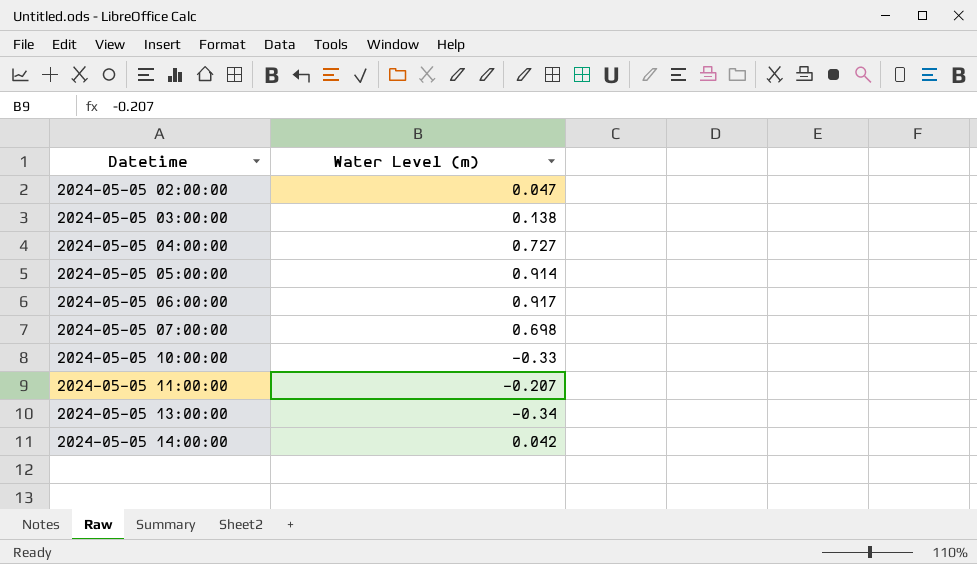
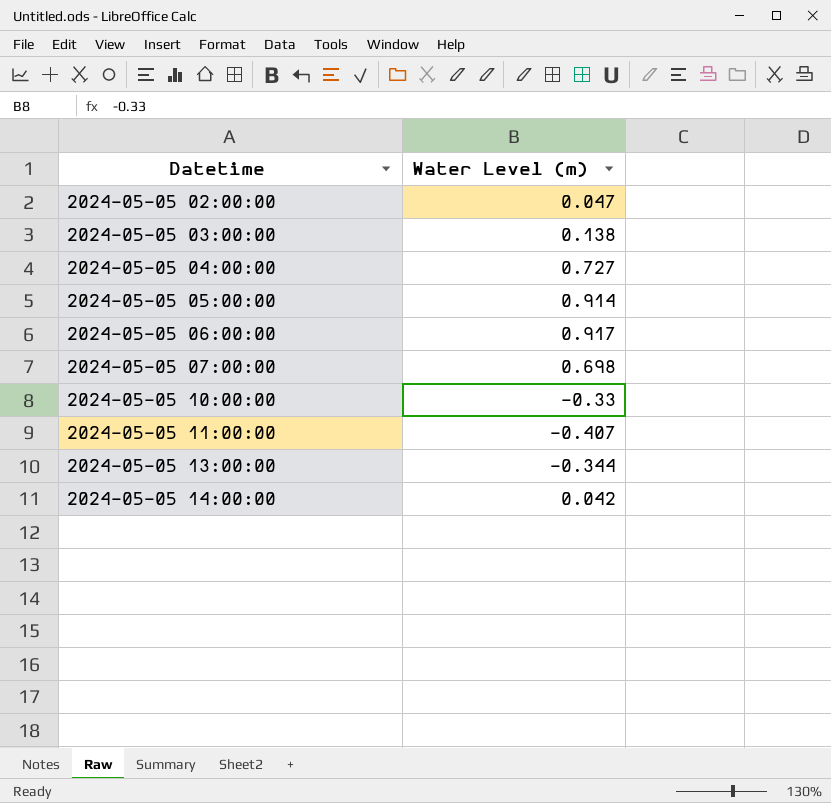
2024-05-05 11:00:00 | Water Level (m): -0.207 -> -0.407
2024-05-05 13:00:00 | Water Level (m): -0.34 -> -0.344

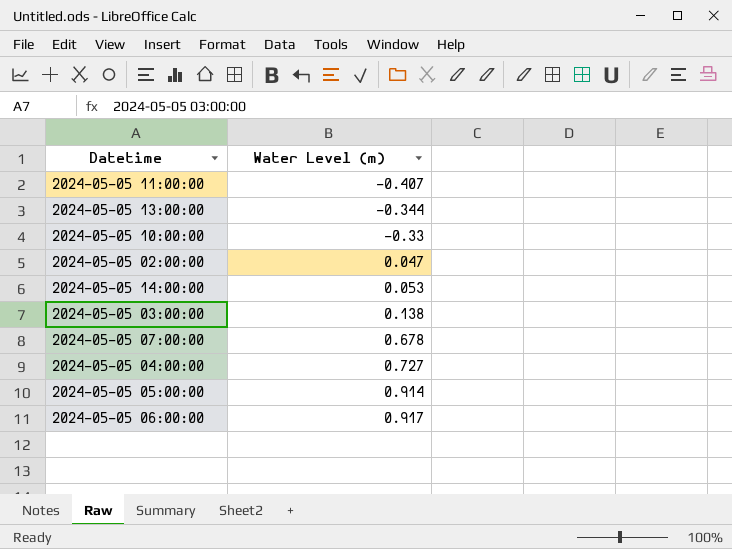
row order: Datetime ascending -> Water Level (m) ascending
2024-05-05 14:00:00 | Water Level (m): 0.042 -> 0.053
2024-05-05 07:00:00 | Water Level (m): 0.698 -> 0.678

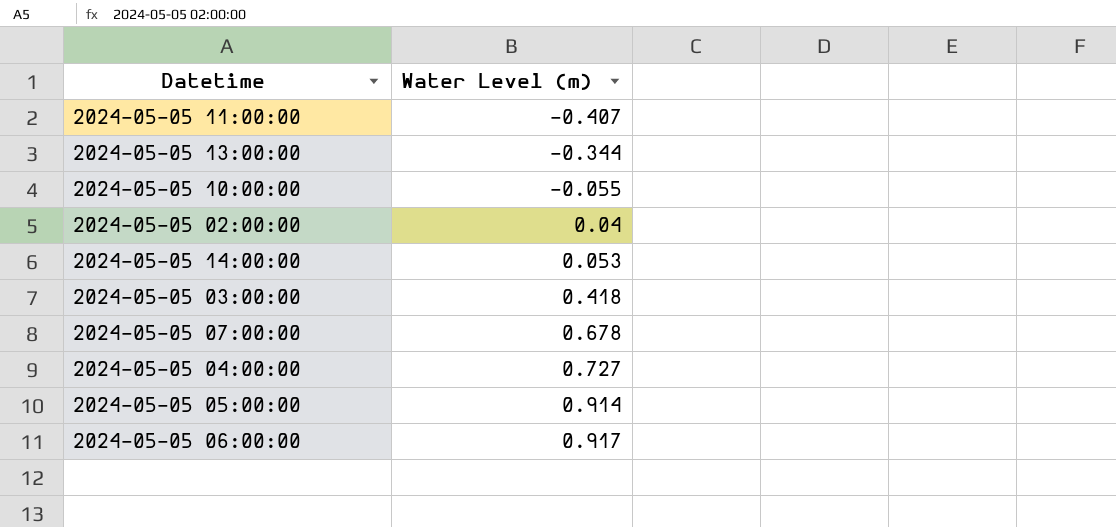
2024-05-05 10:00:00 | Water Level (m): -0.33 -> -0.055
2024-05-05 02:00:00 | Water Level (m): 0.047 -> 0.04
2024-05-05 03:00:00 | Water Level (m): 0.138 -> 0.418

